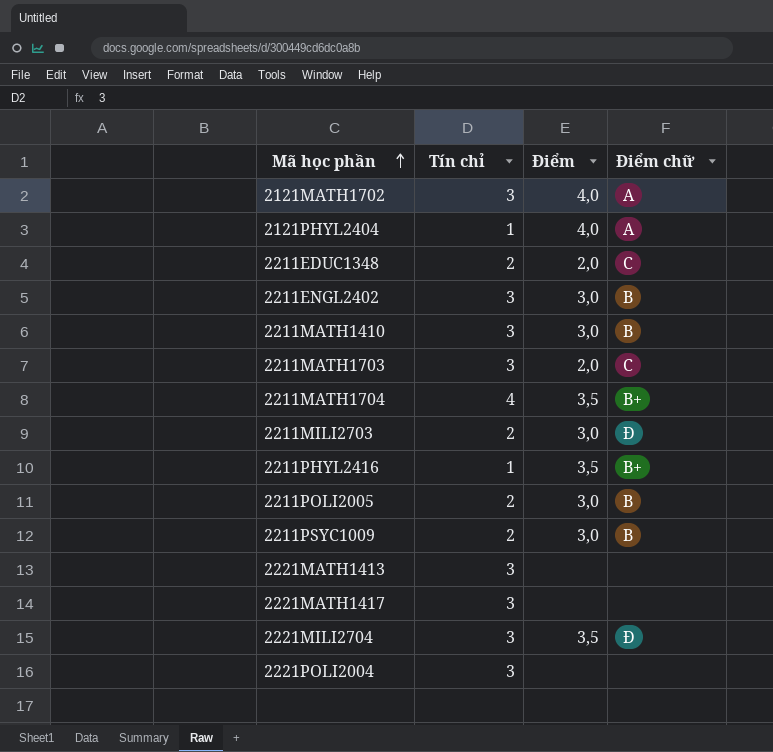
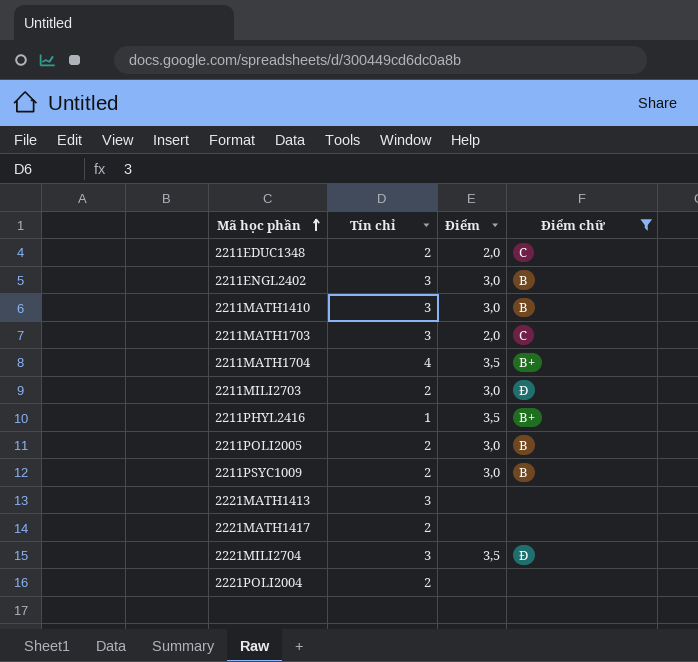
filter: none -> Điểm chữ != A
2221MATH1417 | Tín chỉ: 3 -> 2
2221POLI2004 | Tín chỉ: 3 -> 2

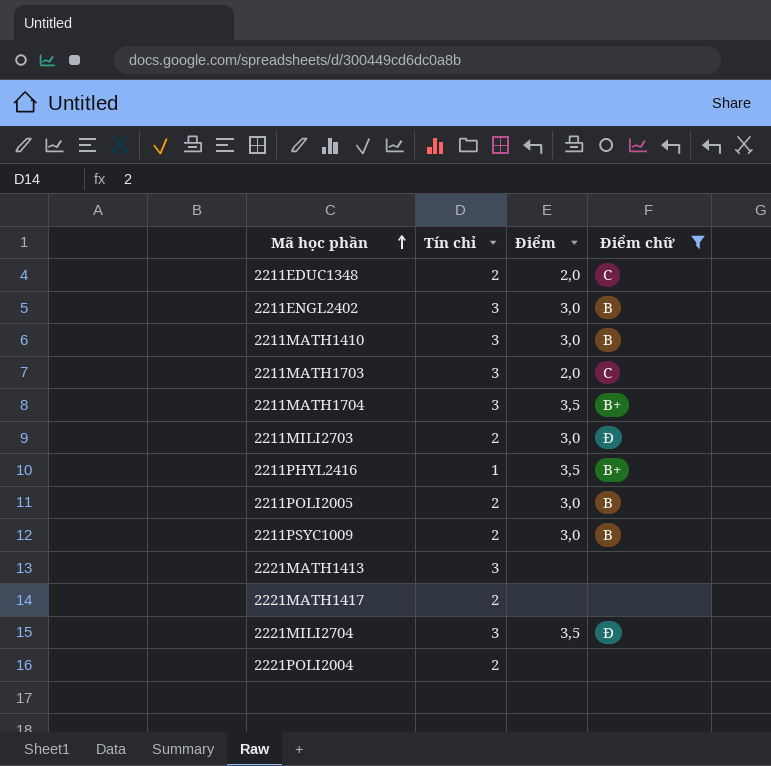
2211MATH1704 | Tín chỉ: 4 -> 3

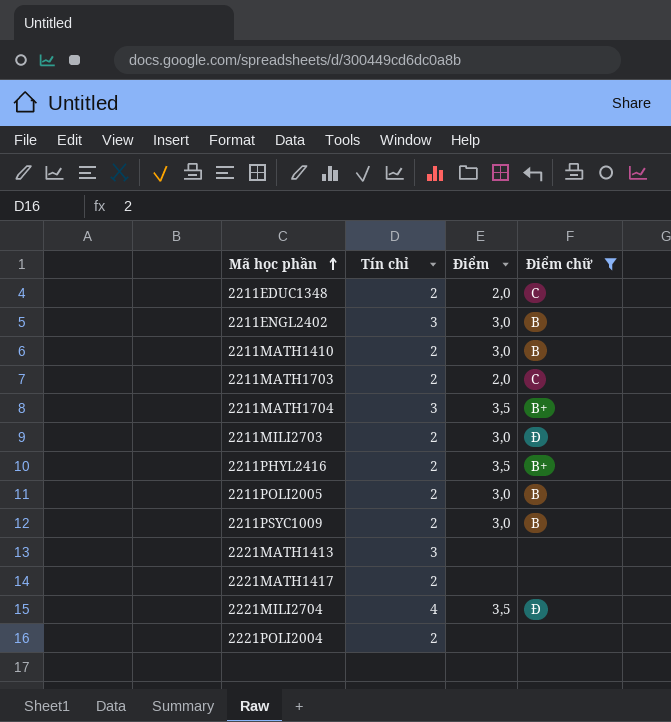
2211MATH1410 | Tín chỉ: 3 -> 2
2211MATH1703 | Tín chỉ: 3 -> 2
2211PHYL2416 | Tín chỉ: 1 -> 2
2221MILI2704 | Tín chỉ: 3 -> 4

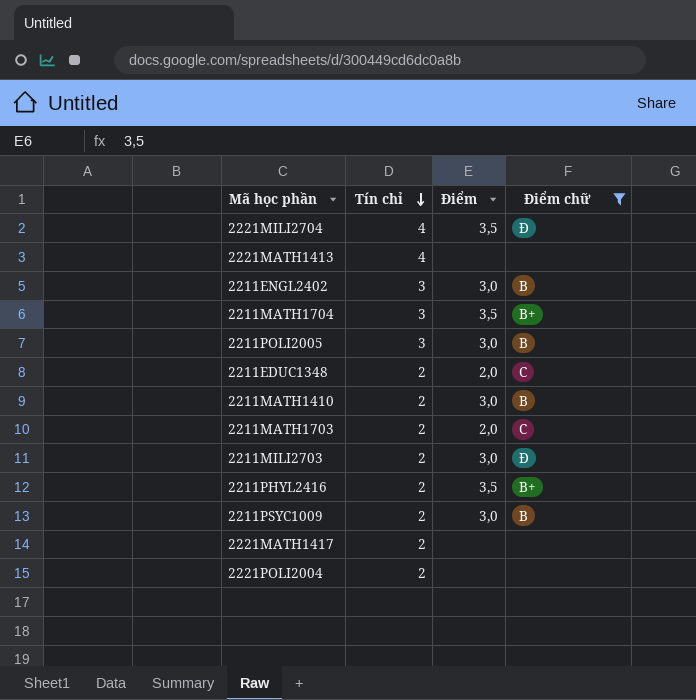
row order: Mã học phần ascending -> Tín chỉ descending
2221MATH1413 | Tín chỉ: 3 -> 4
2211POLI2005 | Tín chỉ: 2 -> 3

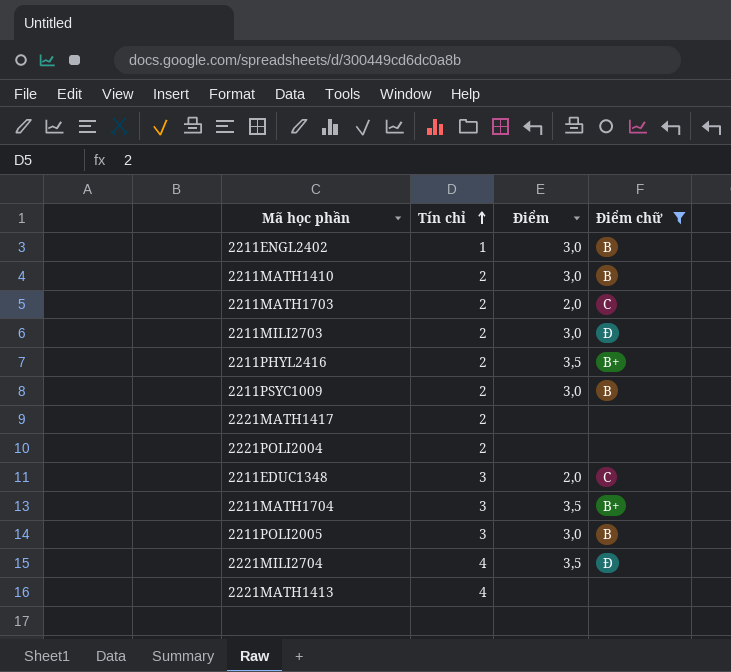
row order: Tín chỉ descending -> Tín chỉ ascending
2211ENGL2402 | Tín chỉ: 3 -> 1
2211EDUC1348 | Tín chỉ: 2 -> 3

